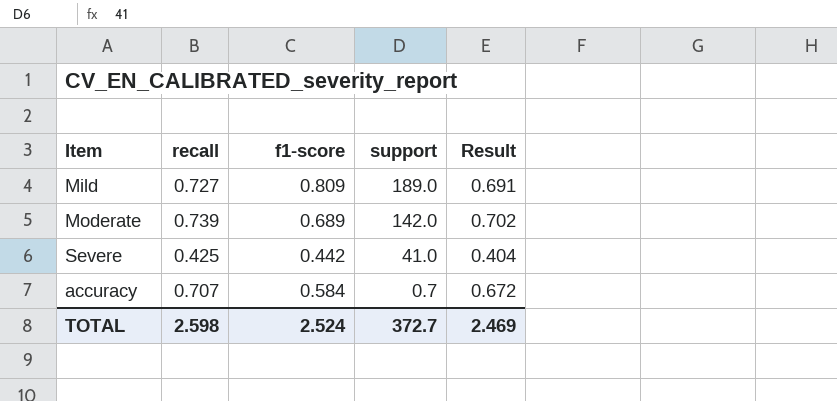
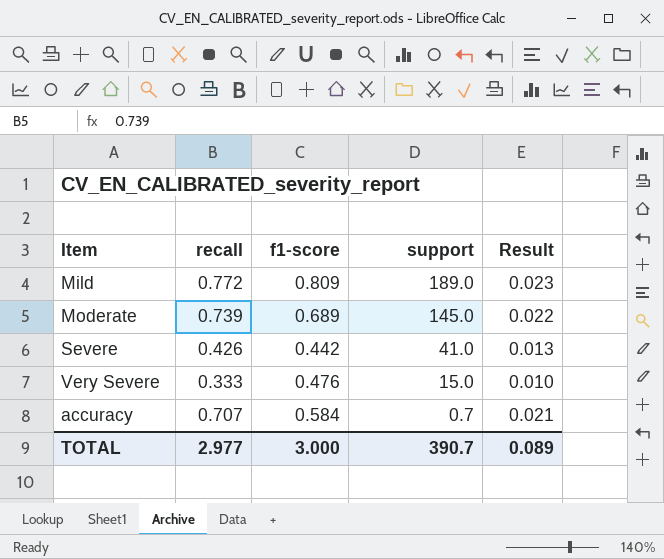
column Result | formula: [recall] * 0.95 -> [recall] * 0.03
Mild | recall: 0.727 -> 0.772
Moderate | support: 142.0 -> 145.0
Severe | recall: 0.425 -> 0.426
row Very Severe: none -> 0.333 | 0.476 | 15.0 | 0.010
TOTAL | recall: 2.598 -> 2.977
TOTAL | f1-score: 2.524 -> 3.000
TOTAL | support: 372.7 -> 390.7
TOTAL | Result: 2.469 -> 0.089

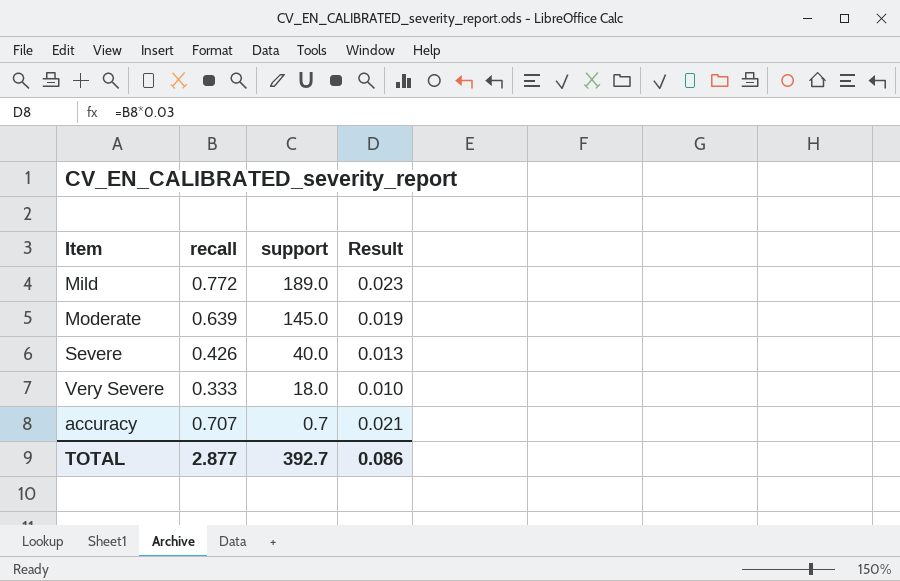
column f1-score | position: 3 -> none
Moderate | recall: 0.739 -> 0.639
Moderate | Result: 0.022 -> 0.019
Severe | support: 41.0 -> 40.0
Very Severe | support: 15.0 -> 18.0
TOTAL | recall: 2.977 -> 2.877
TOTAL | support: 390.7 -> 392.7
TOTAL | Result: 0.089 -> 0.086

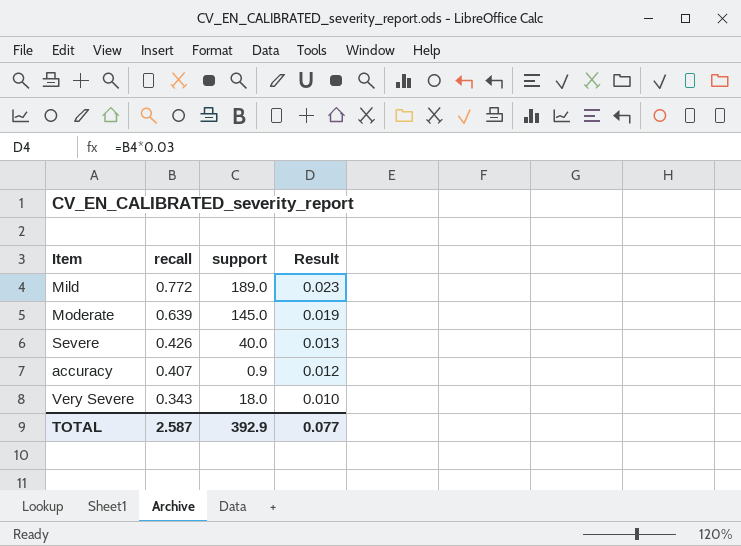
row order: support descending -> recall descending
accuracy | recall: 0.707 -> 0.407
accuracy | support: 0.7 -> 0.9
accuracy | Result: 0.021 -> 0.012
Very Severe | recall: 0.333 -> 0.343
TOTAL | recall: 2.877 -> 2.587
TOTAL | support: 392.7 -> 392.9
TOTAL | Result: 0.086 -> 0.077

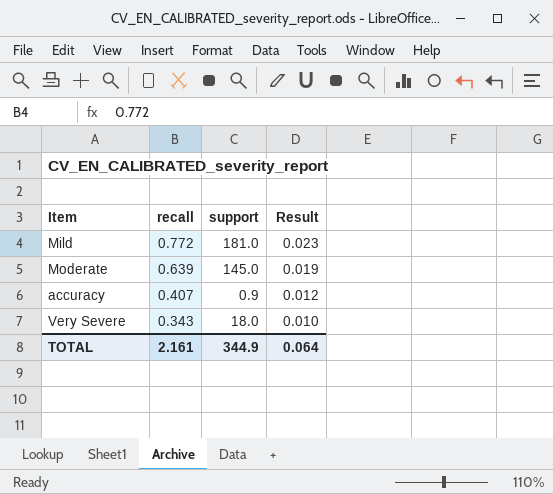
row Severe: 0.426 | 40.0 | 0.013 -> none
Mild | support: 189.0 -> 181.0
TOTAL | recall: 2.587 -> 2.161
TOTAL | support: 392.9 -> 344.9
TOTAL | Result: 0.077 -> 0.064

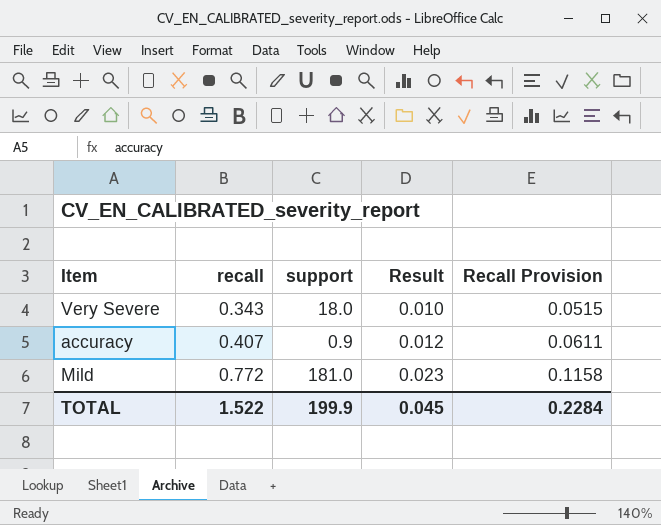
row order: recall descending -> recall ascending
column Recall Provision | formula: none -> [recall] * 0.15
row Moderate: 0.639 | 145.0 | 0.019 -> none
TOTAL | recall: 2.161 -> 1.522
TOTAL | support: 344.9 -> 199.9
TOTAL | Result: 0.064 -> 0.045

